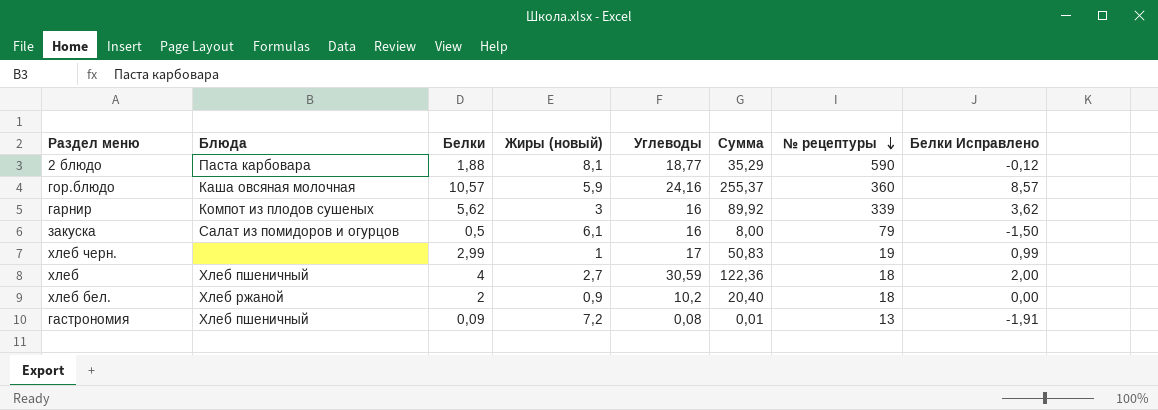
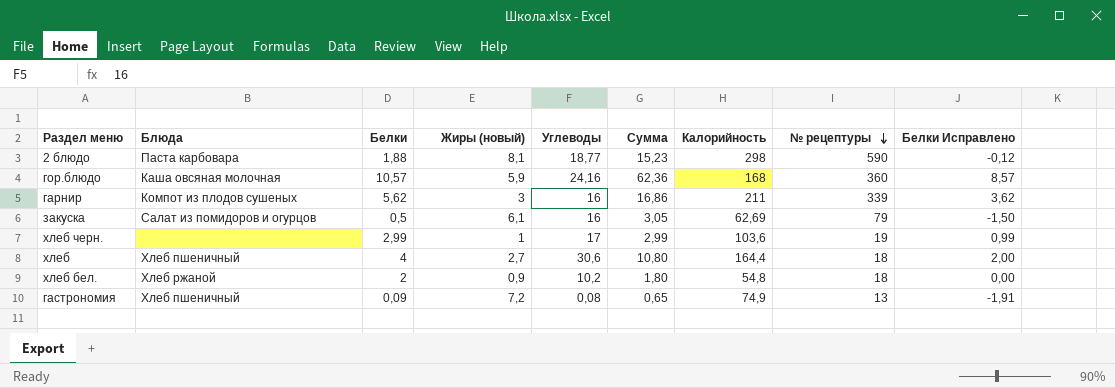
column Сумма | formula: [Белки] * [Углеводы] -> [Белки] * [Жиры (новый)]
column Калорийность | position: none -> 7
хлеб | Углеводы: 30,59 -> 30,6

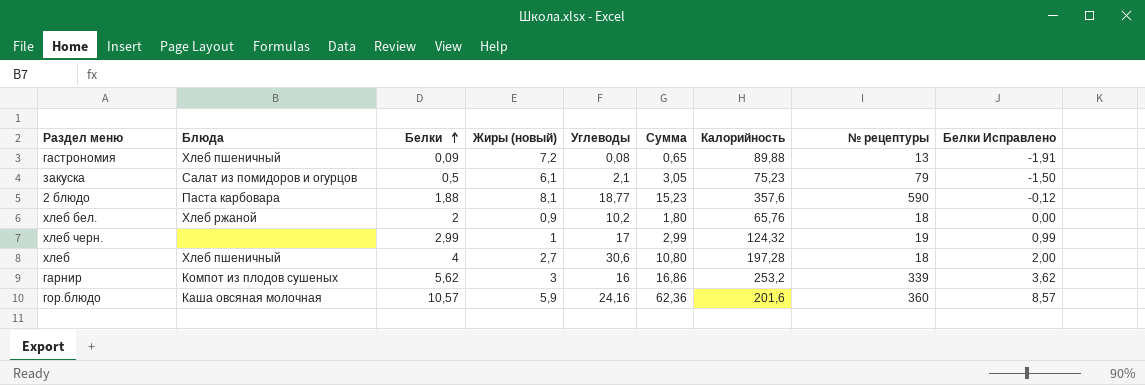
row order: № рецептуры descending -> Белки ascending
гастрономия | Калорийность: 74,9 -> 89,88
закуска | Углеводы: 16 -> 2,1
закуска | Калорийность: 62,69 -> 75,23
2 блюдо | Калорийность: 298 -> 357,6
хлеб бел. | Калорийность: 54,8 -> 65,76
хлеб черн. | Калорийность: 103,6 -> 124,32
хлеб | Калорийность: 164,4 -> 197,28
гарнир | Калорийность: 211 -> 253,2
гор.блюдо | Калорийность: 168 -> 201,6

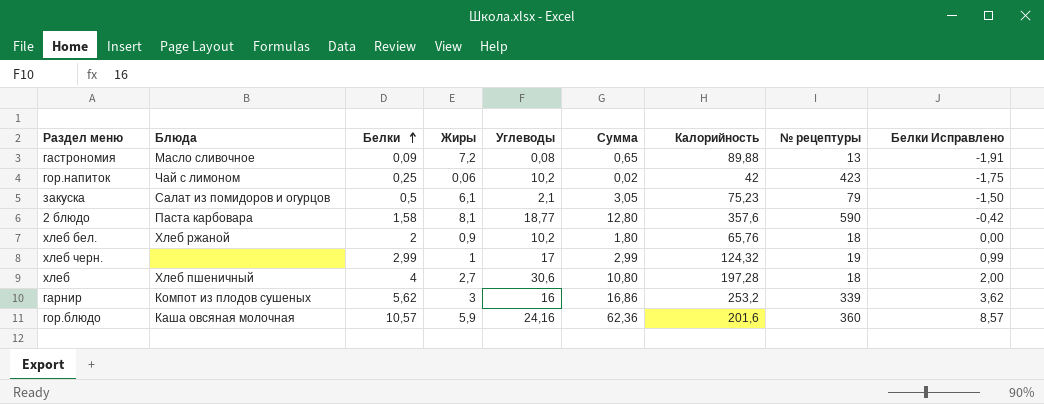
column name: Жиры (новый) -> Жиры
гастрономия | Блюда: Хлеб пшеничный -> Масло сливочное
row гор.напиток: none -> Чай с лимоном | 0,25 | 0,06 | 10,2 | 0,02 | 42 | 423 | -1,75
2 блюдо | Белки: 1,88 -> 1,58
2 блюдо | Сумма: 15,23 -> 12,80
2 блюдо | Белки Исправлено: -0,12 -> -0,42

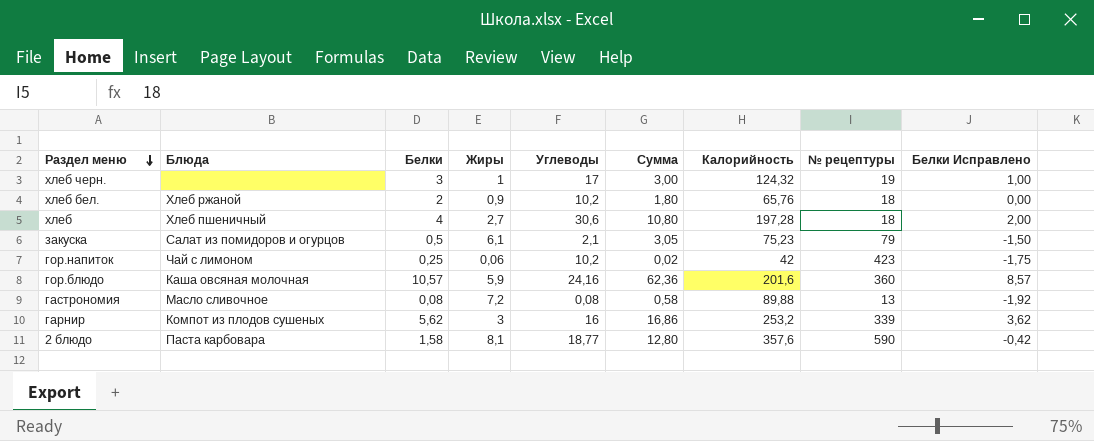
row order: Белки ascending -> Раздел меню descending
хлеб черн. | Белки: 2,99 -> 3
хлеб черн. | Сумма: 2,99 -> 3,00
хлеб черн. | Белки Исправлено: 0,99 -> 1,00
гастрономия | Белки: 0,09 -> 0,08
гастрономия | Сумма: 0,65 -> 0,58
гастрономия | Белки Исправлено: -1,91 -> -1,92

